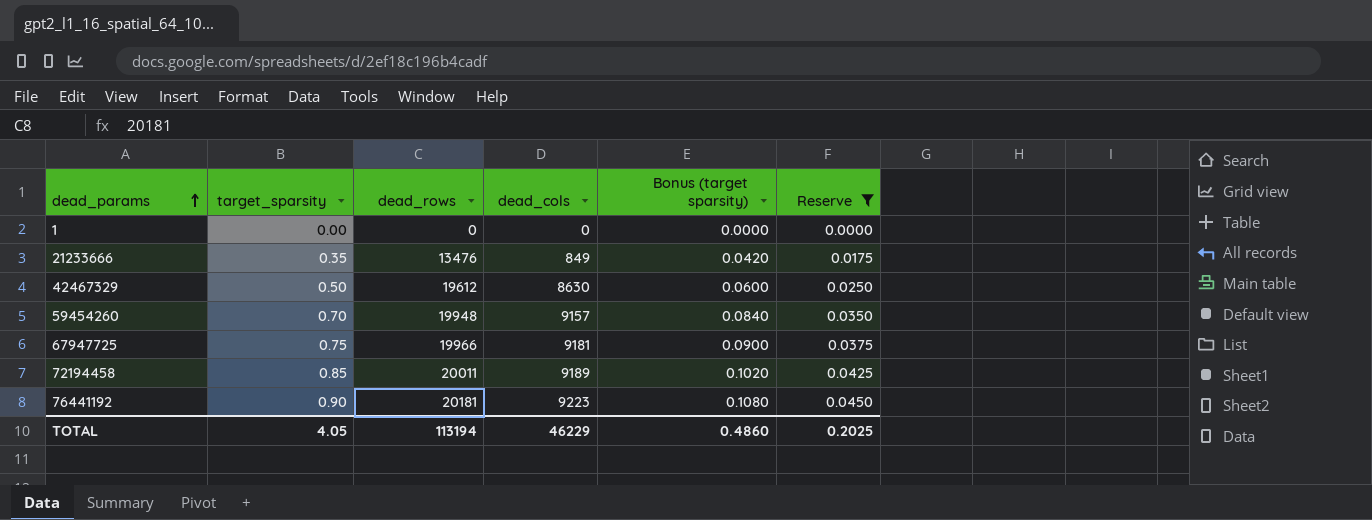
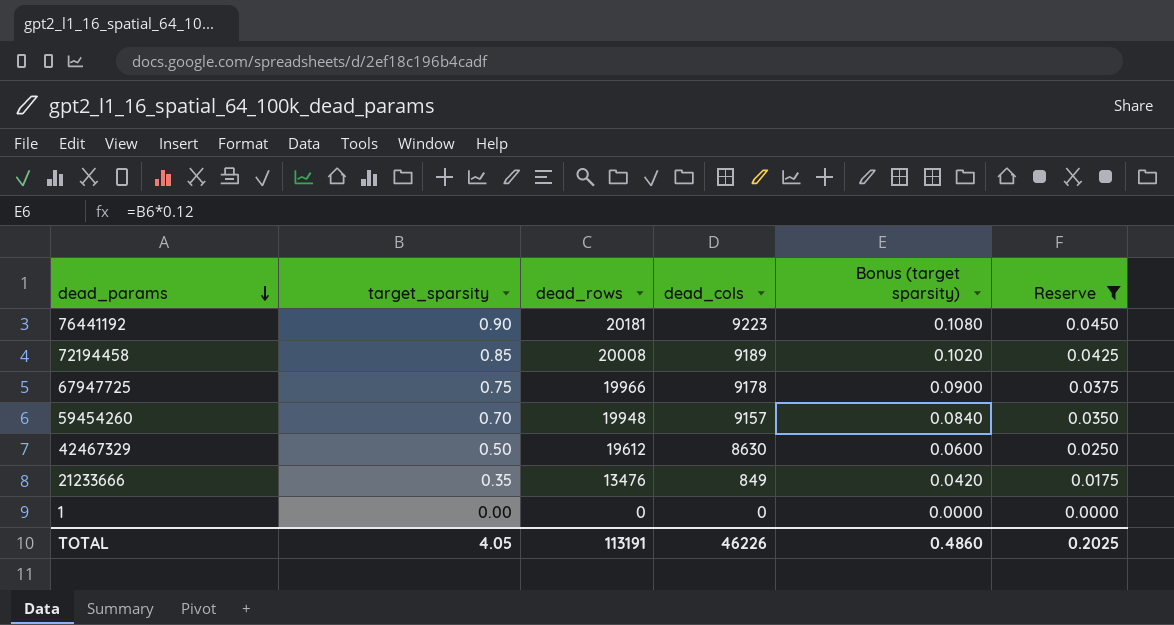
row order: dead_params ascending -> dead_params descending
72194458 | dead_rows: 20011 -> 20008
67947725 | dead_cols: 9181 -> 9178
TOTAL | dead_rows: 113194 -> 113191
TOTAL | dead_cols: 46229 -> 46226

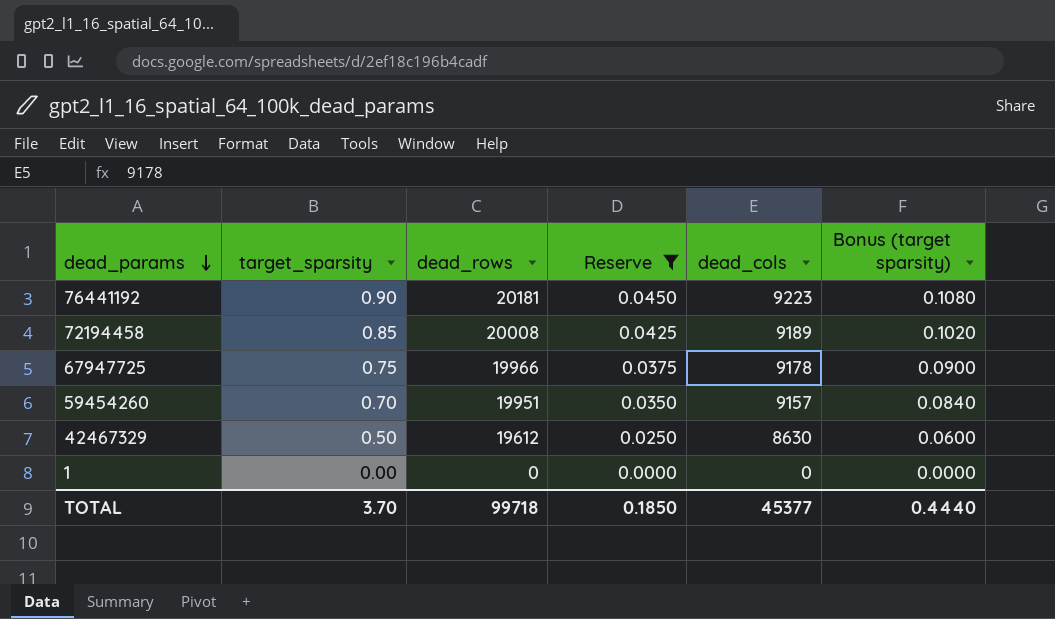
column Reserve | position: 6 -> 4
row 21233666: 0.35 | 13476 | 849 | 0.0420 | 0.0175 -> none
59454260 | dead_rows: 19948 -> 19951
TOTAL | target_sparsity: 4.05 -> 3.70
TOTAL | dead_rows: 113191 -> 99718
TOTAL | Reserve: 0.2025 -> 0.1850
TOTAL | dead_cols: 46226 -> 45377
TOTAL | Bonus (target sparsity): 0.4860 -> 0.4440

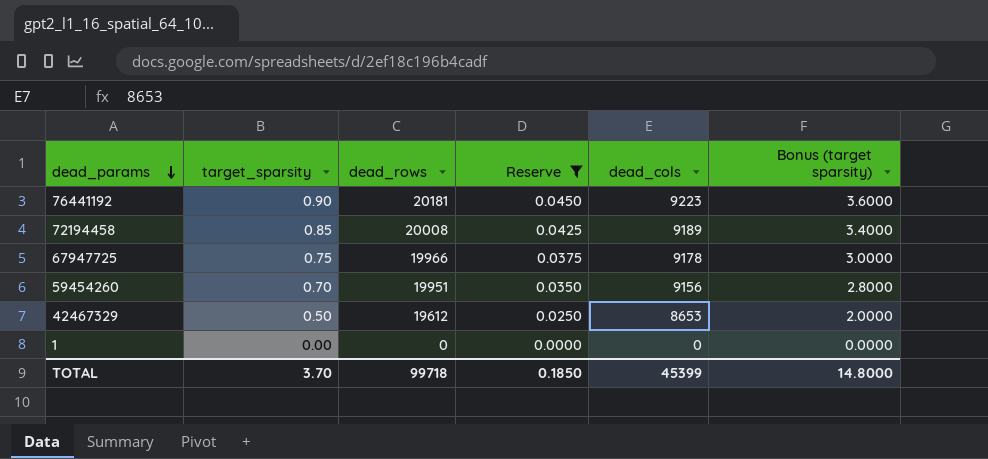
column Bonus (target sparsity) | formula: [target_sparsity] * 0.12 -> [target_sparsity] * 4
59454260 | dead_cols: 9157 -> 9156
42467329 | dead_cols: 8630 -> 8653
TOTAL | dead_cols: 45377 -> 45399
TOTAL | Bonus (target sparsity): 0.4440 -> 14.8000

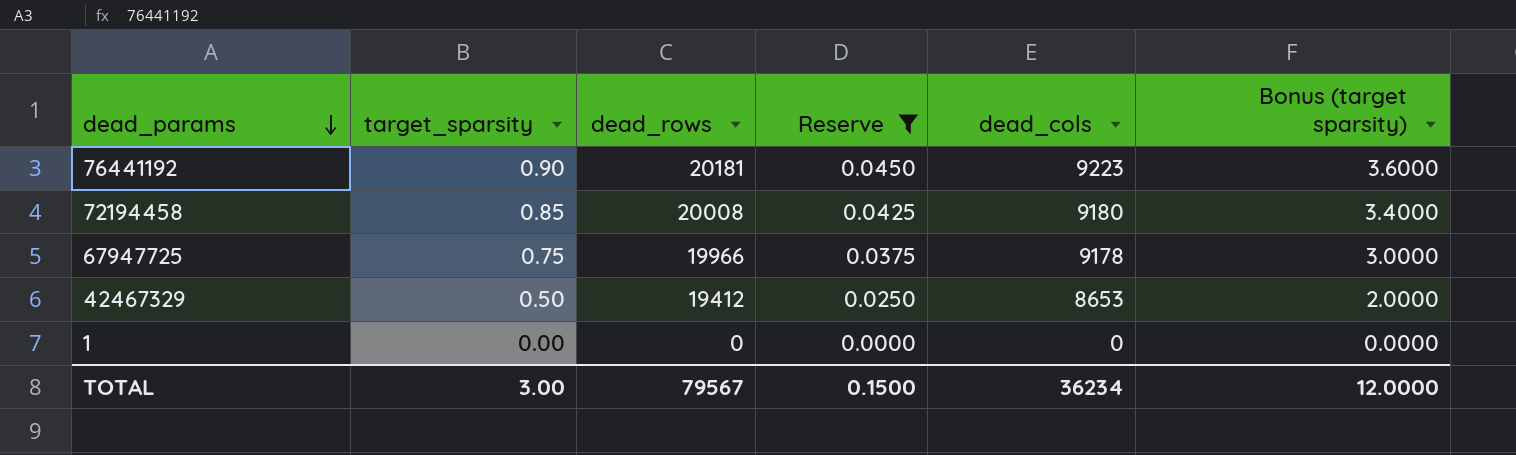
row 59454260: 0.70 | 19951 | 0.0350 | 9156 | 2.8000 -> none
72194458 | dead_cols: 9189 -> 9180
42467329 | dead_rows: 19612 -> 19412
TOTAL | target_sparsity: 3.70 -> 3.00
TOTAL | dead_rows: 99718 -> 79567
TOTAL | Reserve: 0.1850 -> 0.1500
TOTAL | dead_cols: 45399 -> 36234
TOTAL | Bonus (target sparsity): 14.8000 -> 12.0000

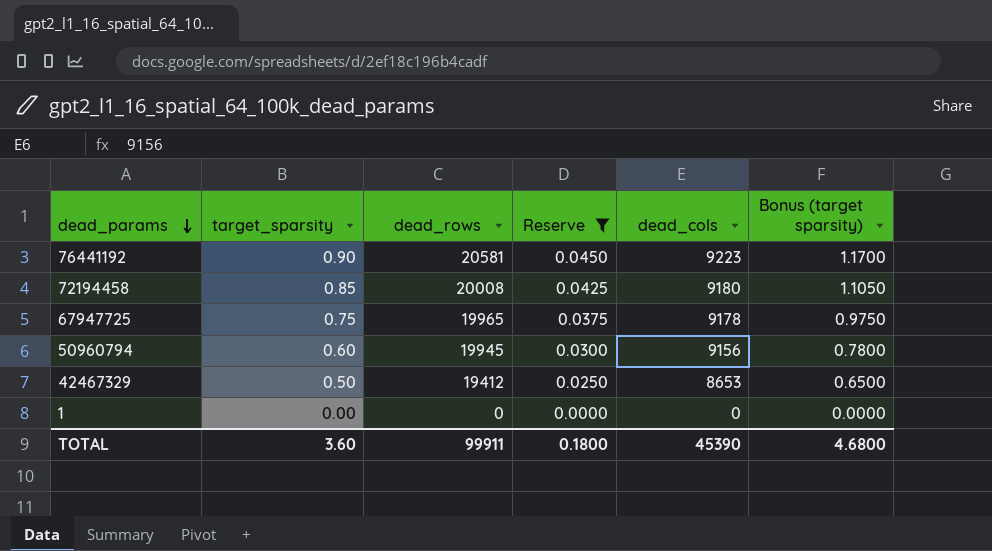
column Bonus (target sparsity) | formula: [target_sparsity] * 4 -> [target_sparsity] * 1.3
76441192 | dead_rows: 20181 -> 20581
67947725 | dead_rows: 19966 -> 19965
row 50960794: none -> 0.60 | 19945 | 0.0300 | 9156 | 0.7800
TOTAL | target_sparsity: 3.00 -> 3.60
TOTAL | dead_rows: 79567 -> 99911
TOTAL | Reserve: 0.1500 -> 0.1800
TOTAL | dead_cols: 36234 -> 45390
TOTAL | Bonus (target sparsity): 12.0000 -> 4.6800

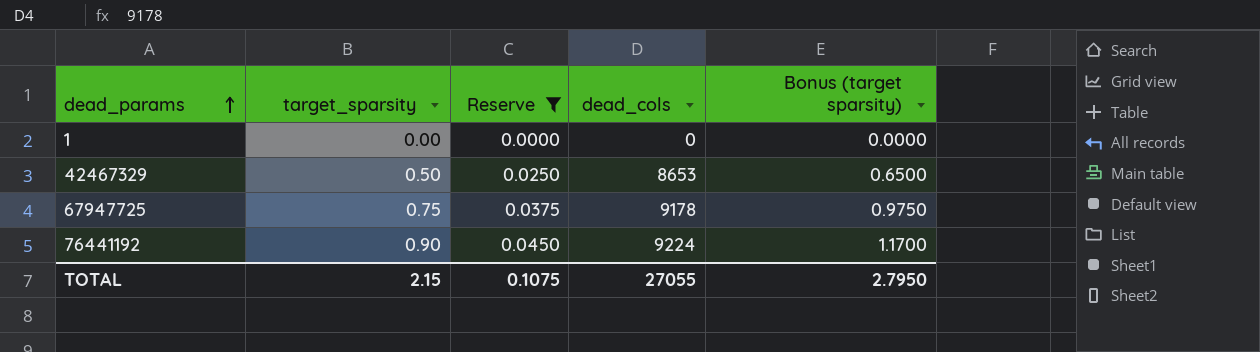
row order: dead_params descending -> dead_params ascending
column dead_rows | position: 3 -> none
row 72194458: 0.85 | 20008 | 0.0425 | 9180 | 1.1050 -> none
row 50960794: 0.60 | 19945 | 0.0300 | 9156 | 0.7800 -> none
76441192 | dead_cols: 9223 -> 9224
TOTAL | target_sparsity: 3.60 -> 2.15
TOTAL | Reserve: 0.1800 -> 0.1075
TOTAL | dead_cols: 45390 -> 27055
TOTAL | Bonus (target sparsity): 4.6800 -> 2.7950

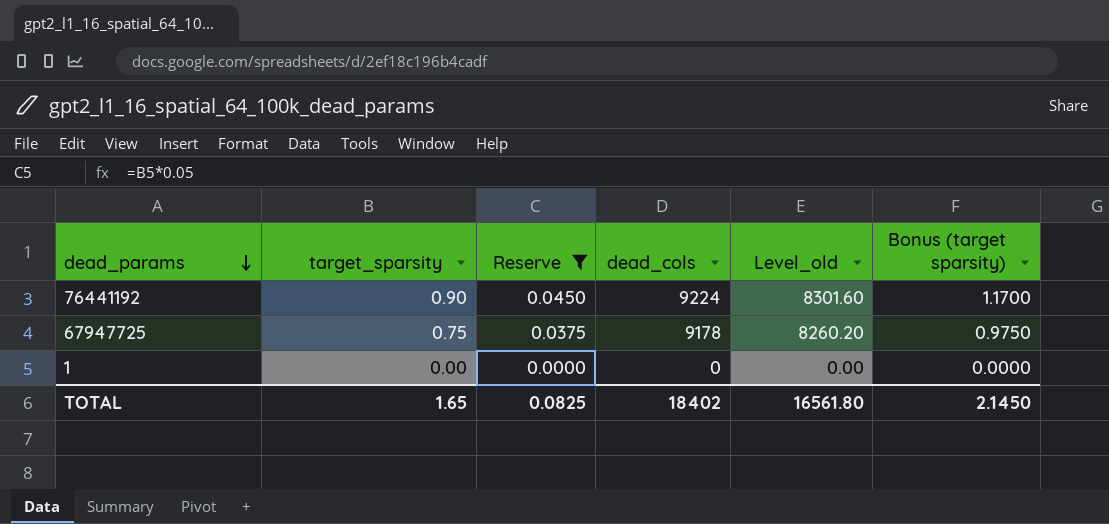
row order: dead_params ascending -> dead_params descending
column Level_old | formula: none -> [dead_cols] * 0.9
row 42467329: 0.50 | 0.0250 | 8653 | 0.6500 -> none
TOTAL | target_sparsity: 2.15 -> 1.65
TOTAL | Reserve: 0.1075 -> 0.0825
TOTAL | dead_cols: 27055 -> 18402
TOTAL | Bonus (target sparsity): 2.7950 -> 2.1450

